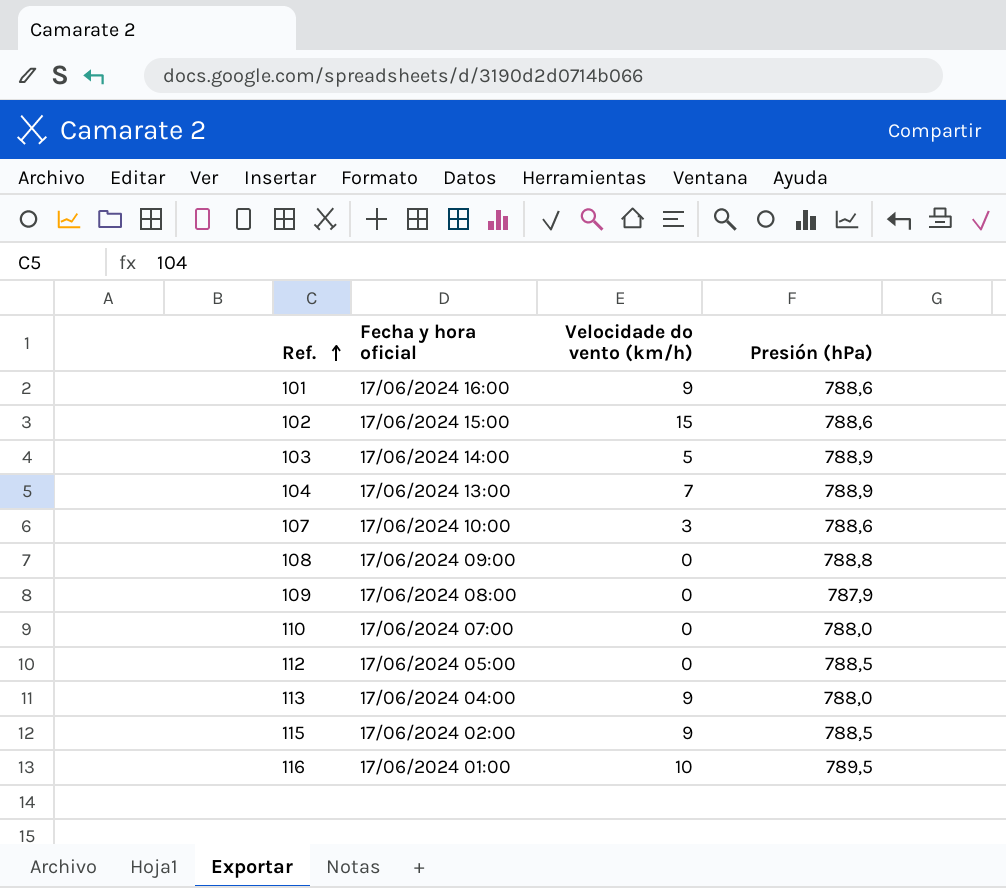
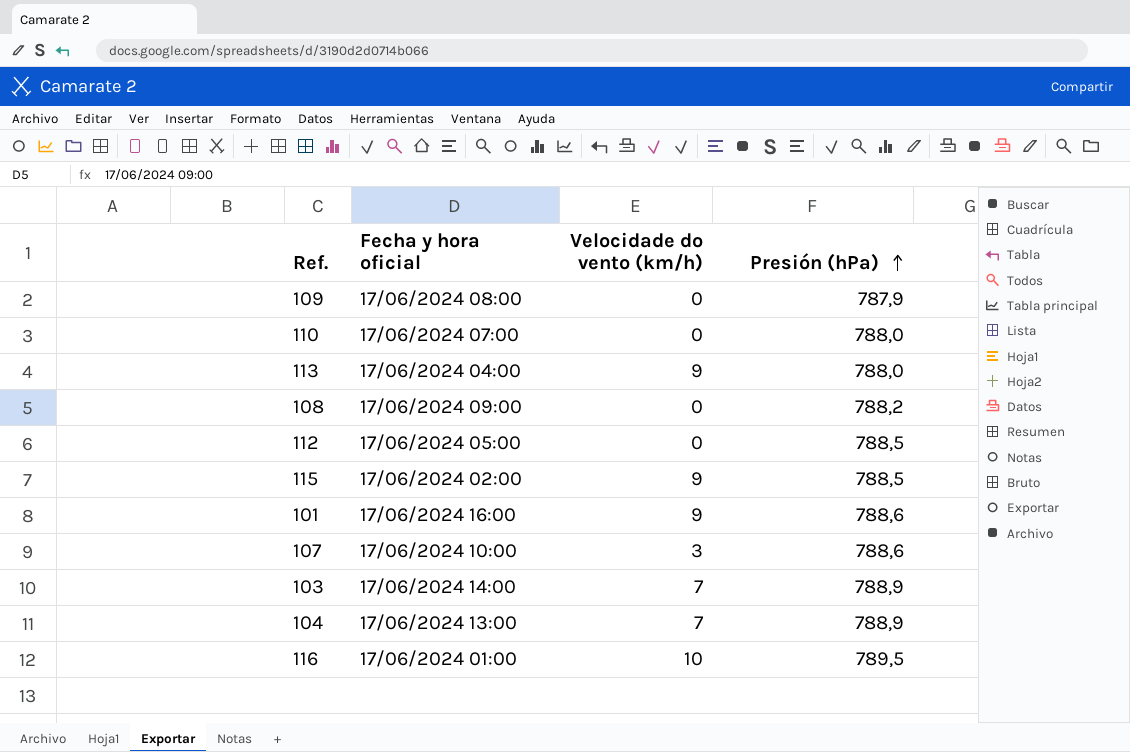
row order: Ref. ascending -> Presión (hPa) ascending
row 102: 17/06/2024 15:00 | 15 | 788,6 -> none
108 | Presión (hPa): 788,8 -> 788,2
103 | Velocidade do vento (km/h): 5 -> 7

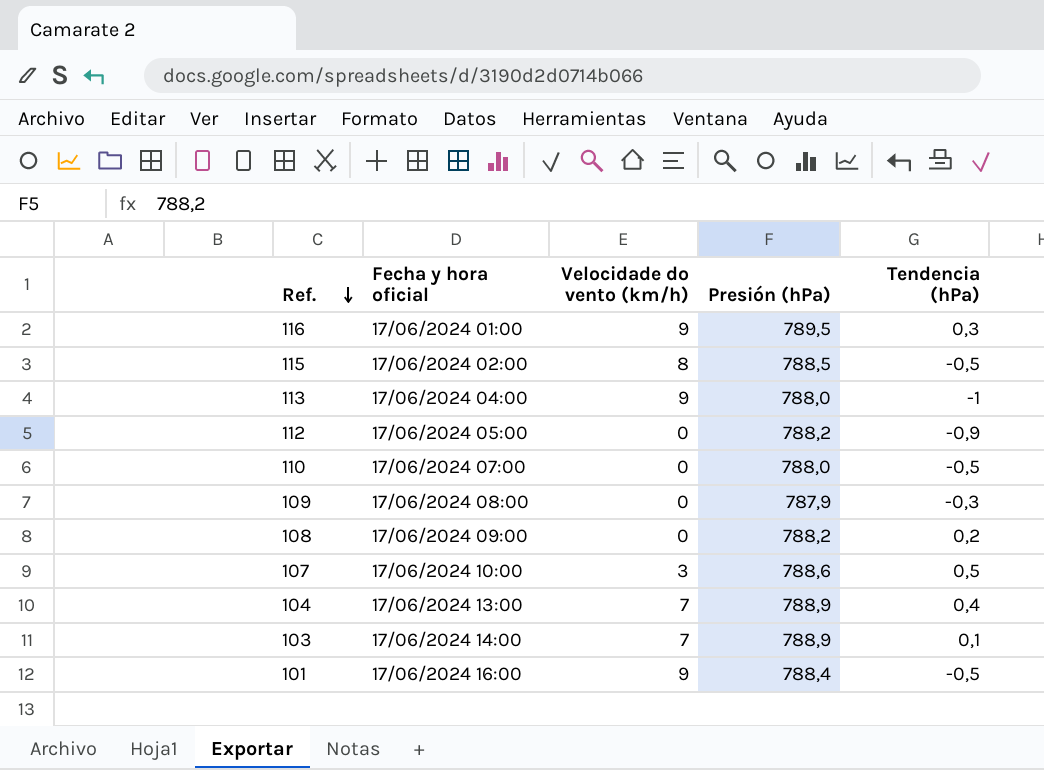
row order: Presión (hPa) ascending -> Ref. descending
column Tendencia (hPa) | position: none -> 5
116 | Velocidade do vento (km/h): 10 -> 9
115 | Velocidade do vento (km/h): 9 -> 8
112 | Presión (hPa): 788,5 -> 788,2
101 | Presión (hPa): 788,6 -> 788,4

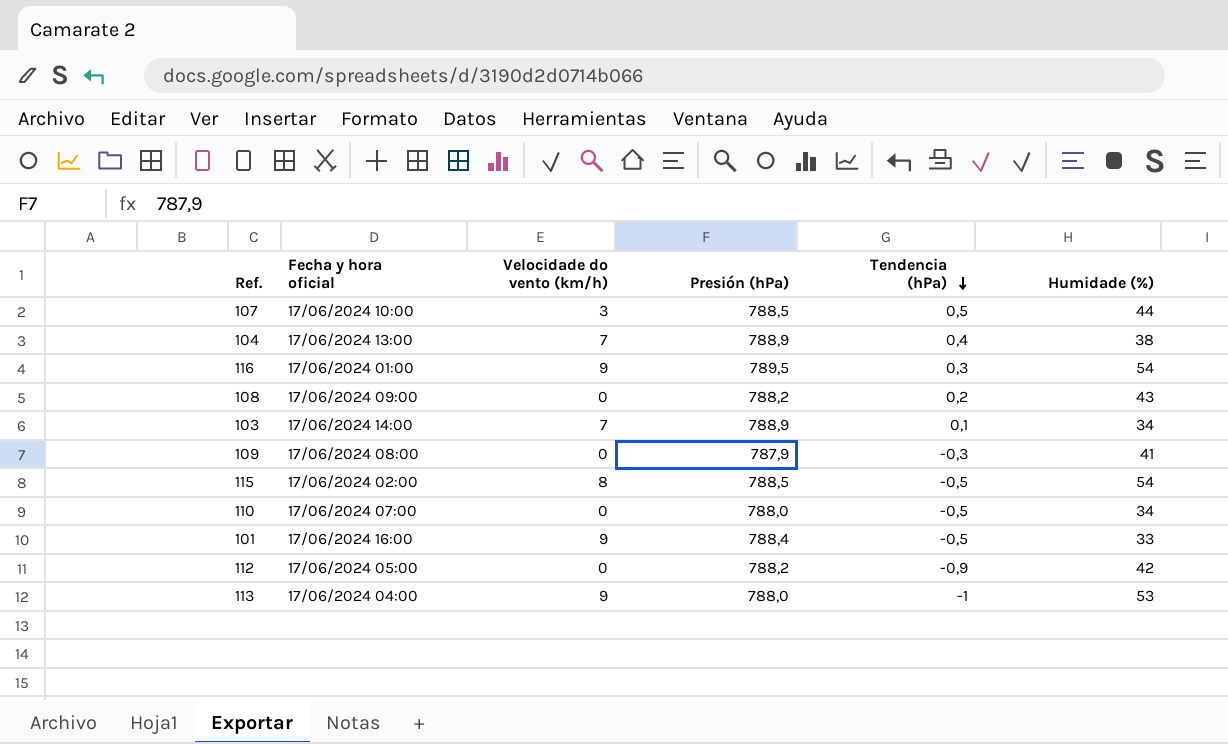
row order: Ref. descending -> Tendencia (hPa) descending
column Humidade (%) | position: none -> 6
107 | Presión (hPa): 788,6 -> 788,5

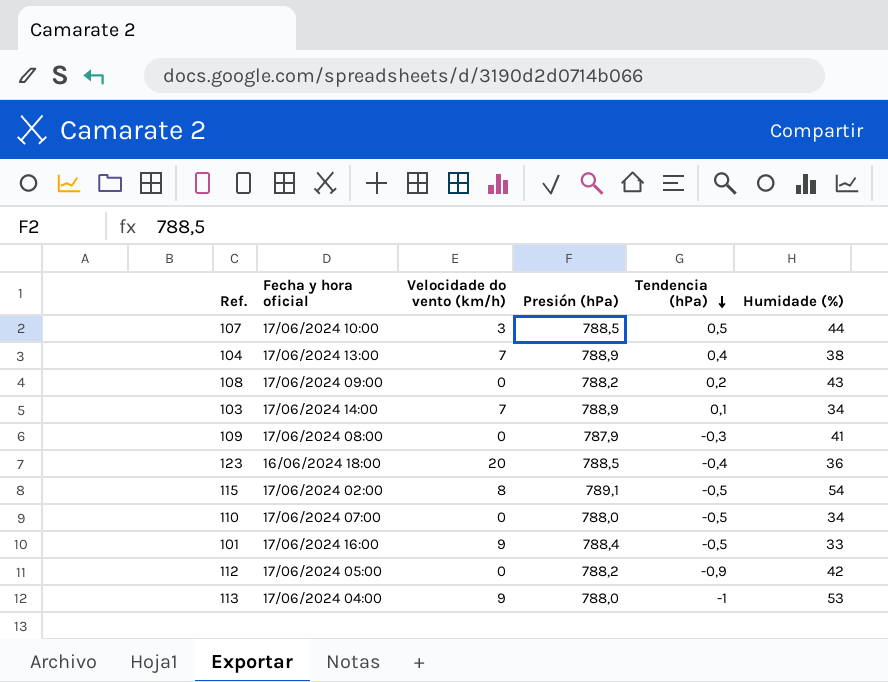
row 116: 17/06/2024 01:00 | 9 | 789,5 | 0,3 | 54 -> none
row 123: none -> 16/06/2024 18:00 | 20 | 788,5 | -0,4 | 36
115 | Presión (hPa): 788,5 -> 789,1

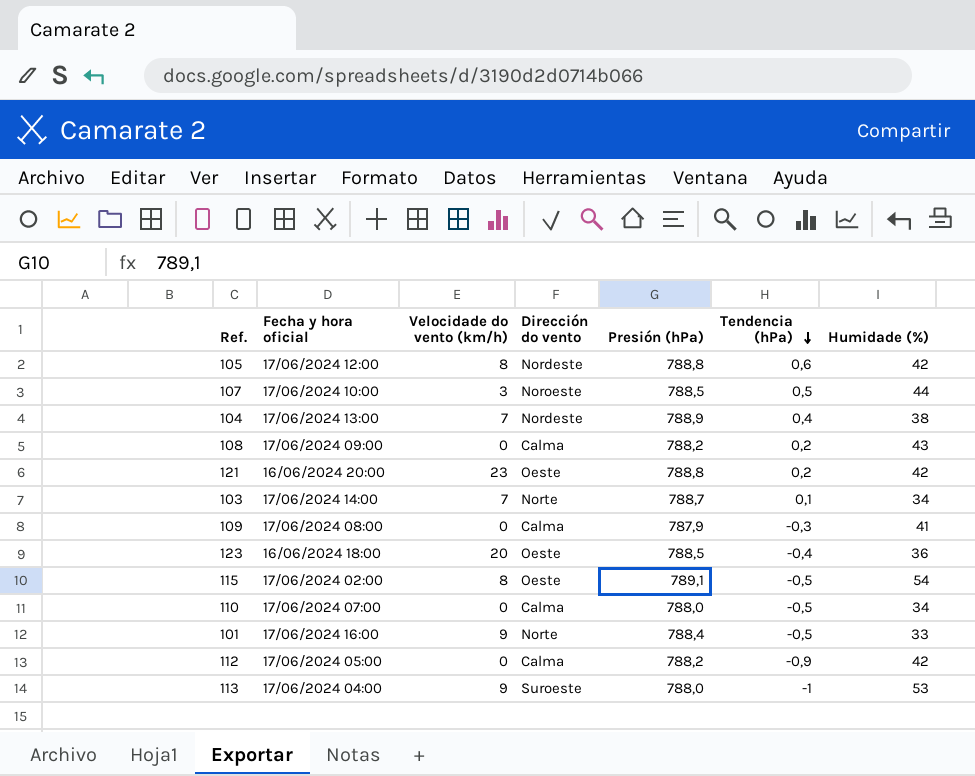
column Dirección do vento | position: none -> 4
row 105: none -> 17/06/2024 12:00 | 8 | Nordeste | 788,8 | 0,6 | 42
row 121: none -> 16/06/2024 20:00 | 23 | Oeste | 788,8 | 0,2 | 42
103 | Presión (hPa): 788,9 -> 788,7

